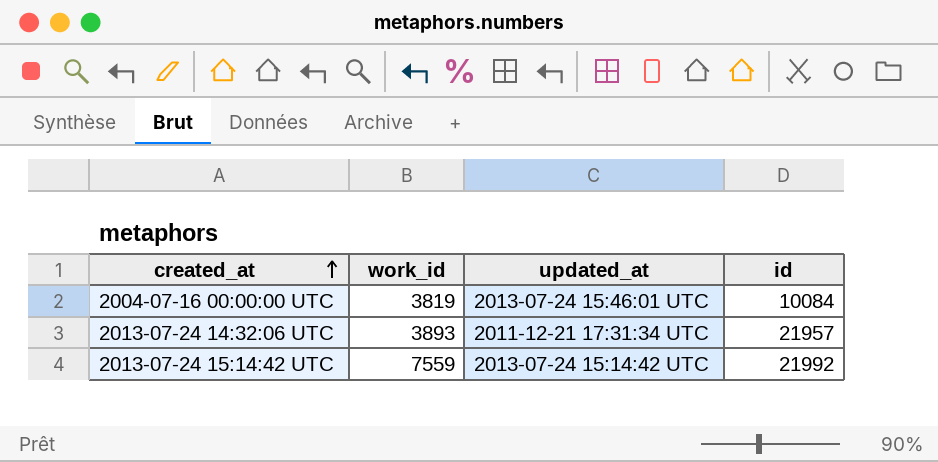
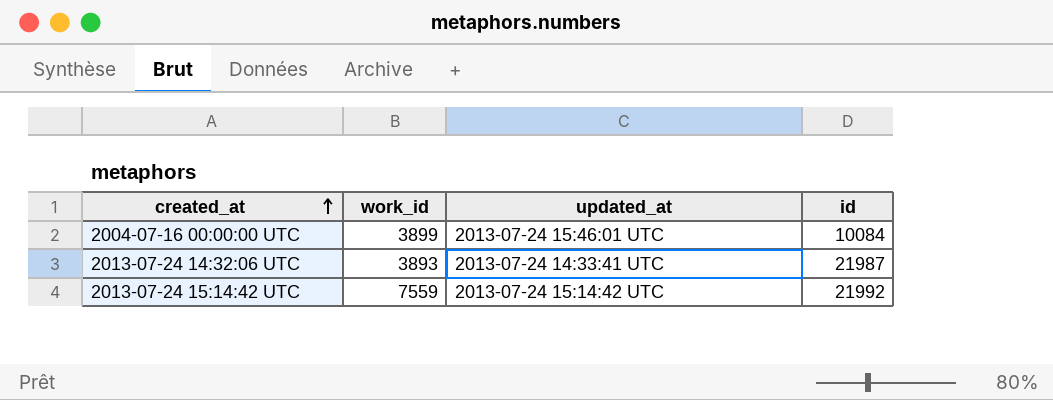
2004-07-16 00:00:00 UTC | work_id: 3819 -> 3899
2013-07-24 14:32:06 UTC | updated_at: 2011-12-21 17:31:34 UTC -> 2013-07-24 14:33:41 UTC
2013-07-24 14:32:06 UTC | id: 21957 -> 21987

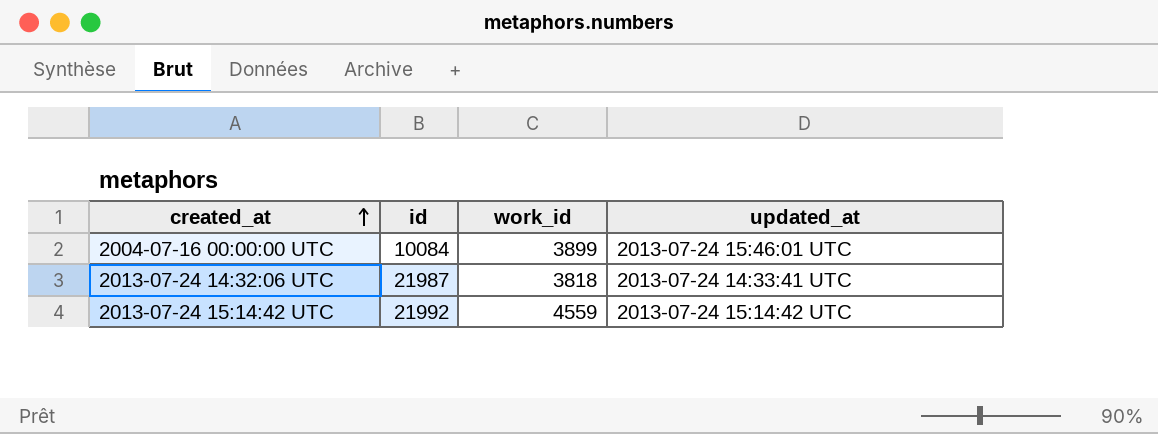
column id | position: 4 -> 2
2013-07-24 14:32:06 UTC | work_id: 3893 -> 3818
2013-07-24 15:14:42 UTC | work_id: 7559 -> 4559

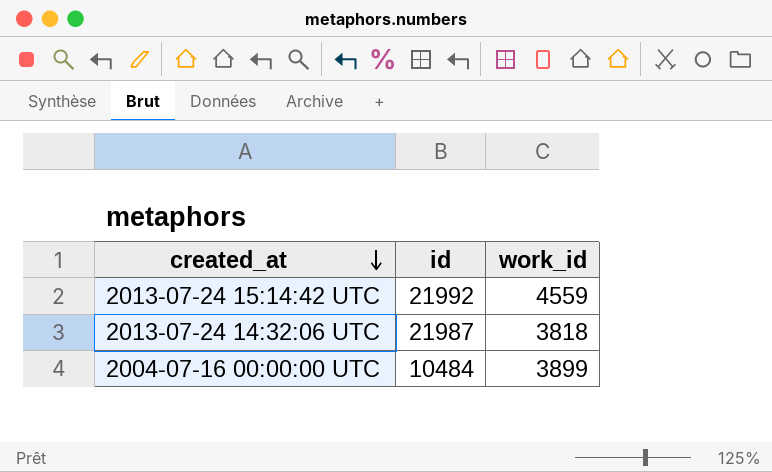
row order: created_at ascending -> created_at descending
column updated_at | position: 4 -> none
2004-07-16 00:00:00 UTC | id: 10084 -> 10484

